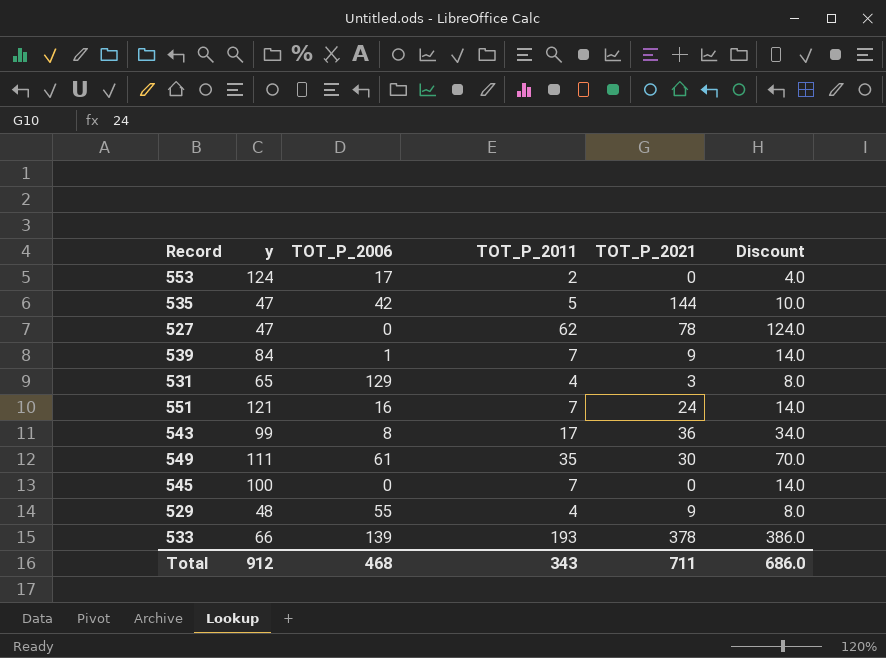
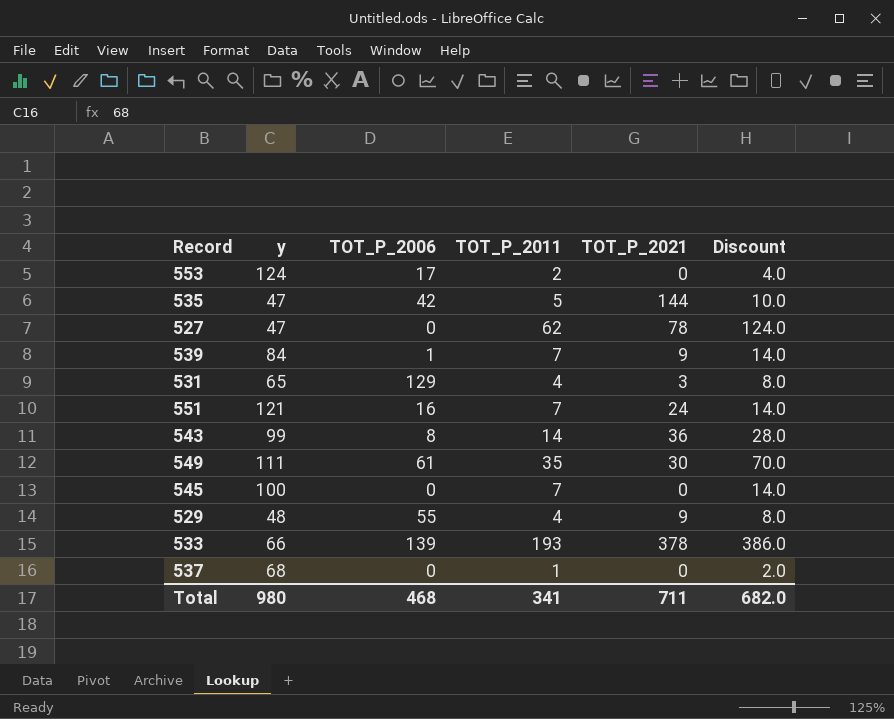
543 | TOT_P_2011: 17 -> 14
543 | Discount: 34.0 -> 28.0
row 537: none -> 68 | 0 | 1 | 0 | 2.0
Total | y: 912 -> 980
Total | TOT_P_2011: 343 -> 341
Total | Discount: 686.0 -> 682.0

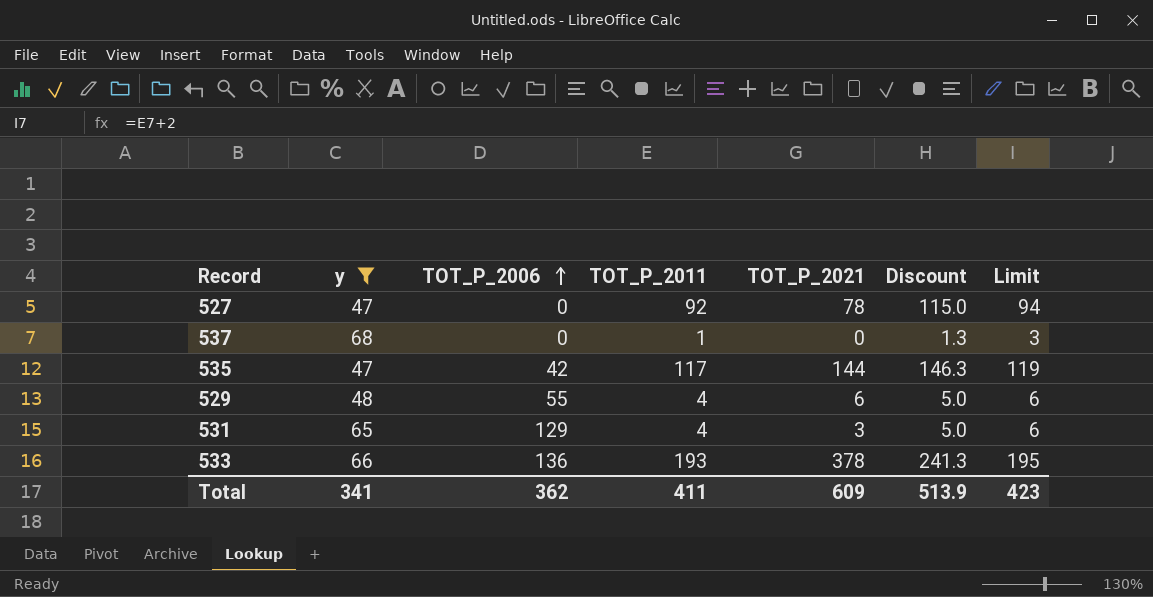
filter: none -> y <= 68
row order: none -> TOT_P_2006 ascending
column Discount | formula: [TOT_P_2011] * 2 -> [TOT_P_2011] * 1.25
column Limit | formula: none -> [TOT_P_2011] + 2
527 | TOT_P_2011: 62 -> 92
535 | TOT_P_2011: 5 -> 117
529 | TOT_P_2021: 9 -> 6
533 | TOT_P_2006: 139 -> 136
Total | y: 980 -> 341
Total | TOT_P_2006: 468 -> 362
Total | TOT_P_2011: 341 -> 411
Total | TOT_P_2021: 711 -> 609
Total | Discount: 682.0 -> 513.9

